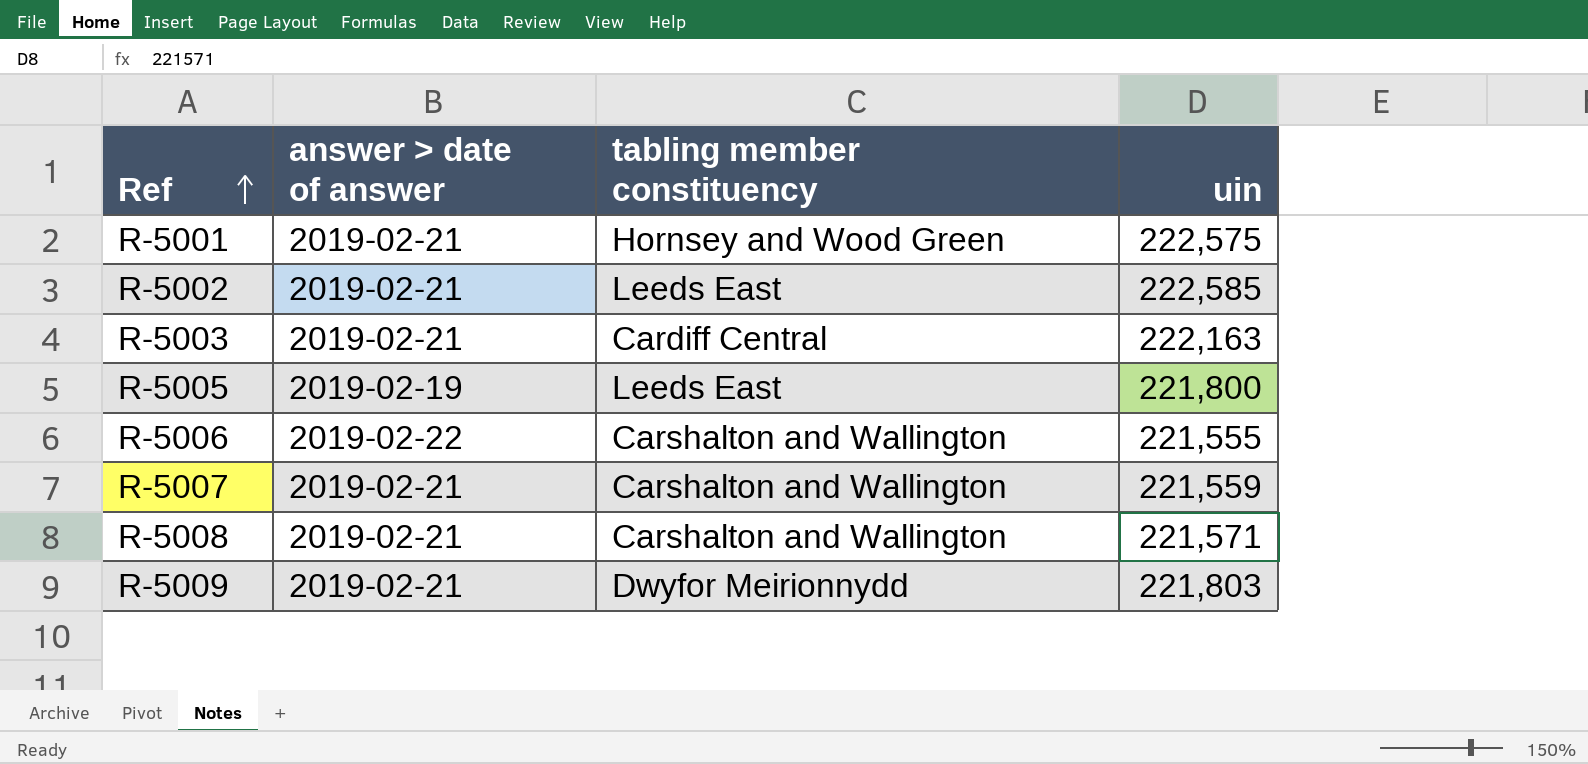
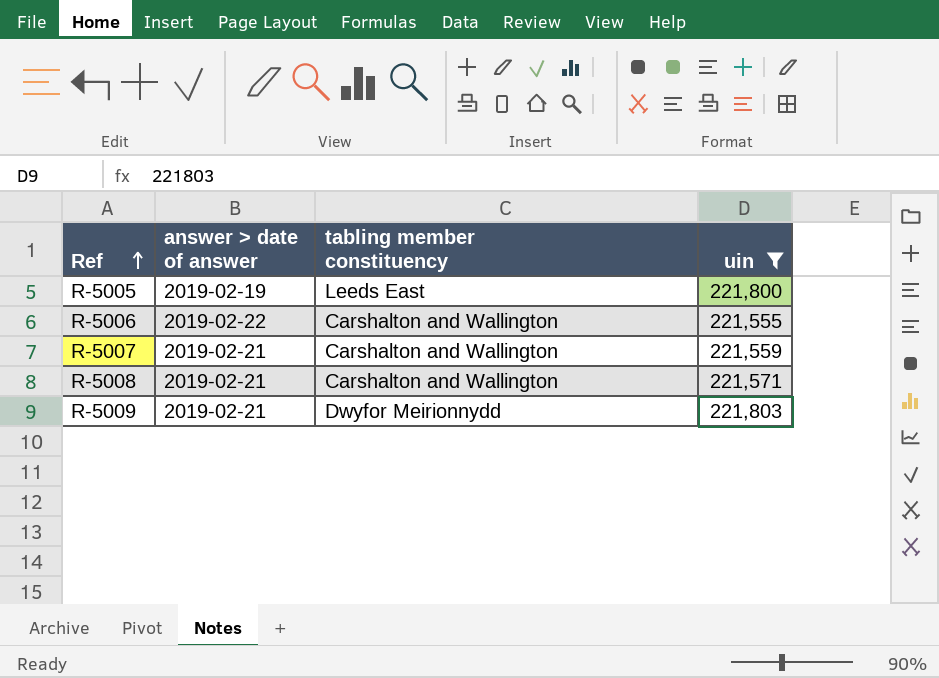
filter: none -> uin <= 221,803

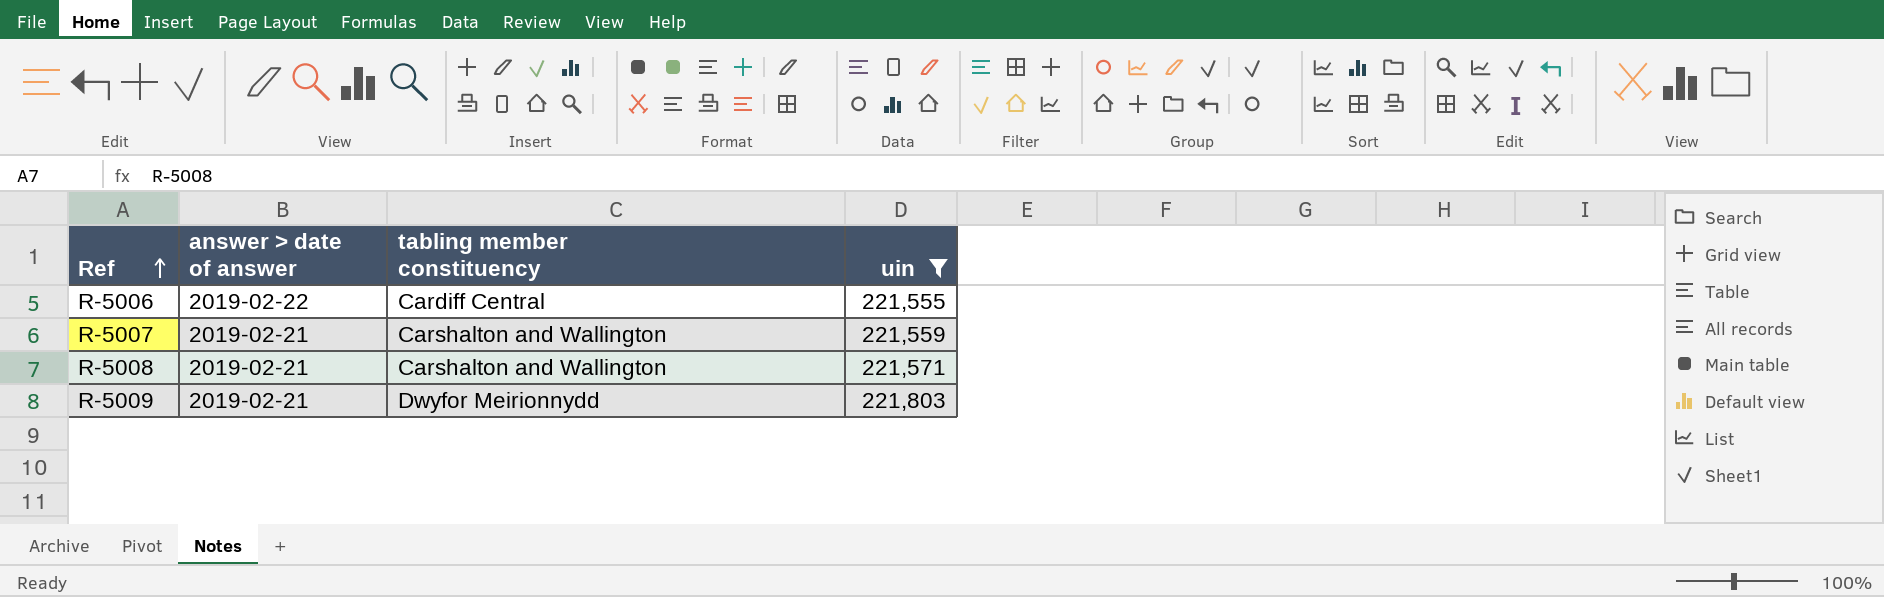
row R-5005: 2019-02-19 | Leeds East | 221,800 -> none
R-5006 | tabling member constituency: Carshalton and Wallington -> Cardiff Central

